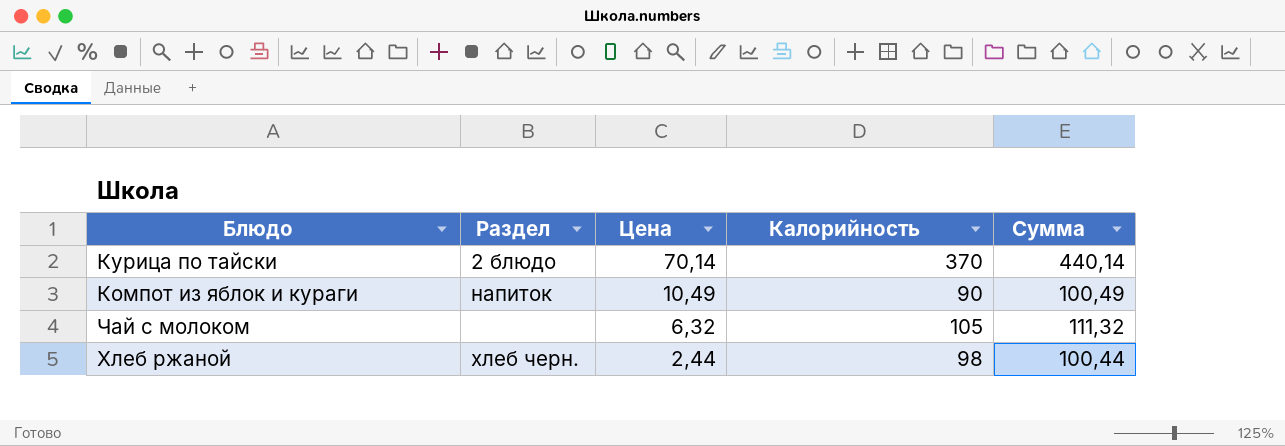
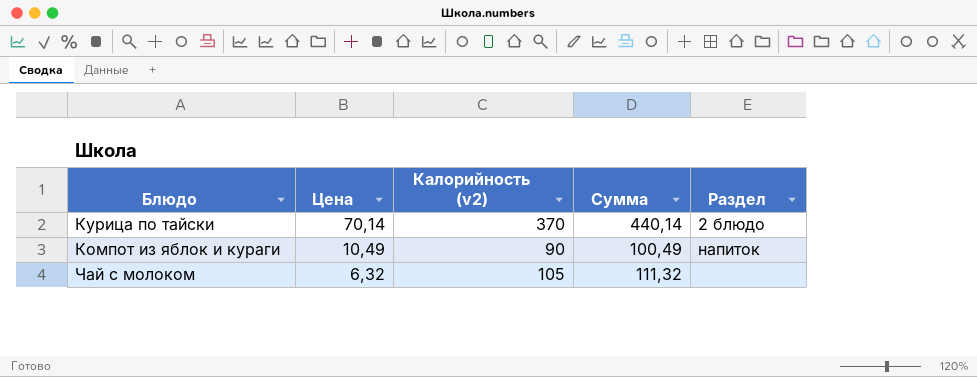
column name: Калорийность -> Калорийность (v2)
column Раздел | position: 2 -> 5
row Хлеб ржаной: хлеб черн. | 2,44 | 98 | 100,44 -> none

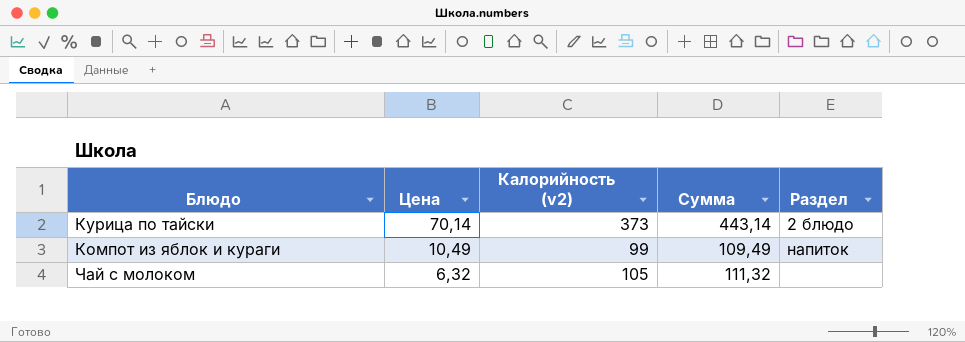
Курица по тайски | Калорийность (v2): 370 -> 373
Курица по тайски | Сумма: 440,14 -> 443,14
Компот из яблок и кураги | Калорийность (v2): 90 -> 99
Компот из яблок и кураги | Сумма: 100,49 -> 109,49

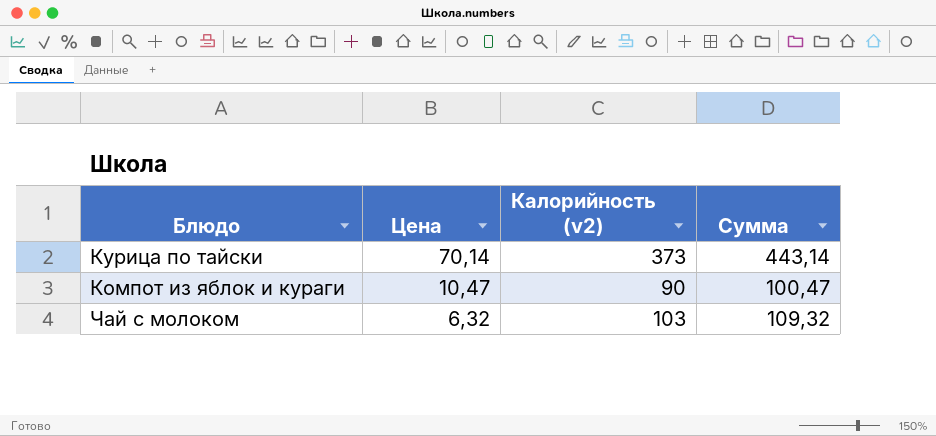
column Раздел | position: 5 -> none
Компот из яблок и кураги | Цена: 10,49 -> 10,47
Компот из яблок и кураги | Калорийность (v2): 99 -> 90
Компот из яблок и кураги | Сумма: 109,49 -> 100,47
Чай с молоком | Калорийность (v2): 105 -> 103
Чай с молоком | Сумма: 111,32 -> 109,32

